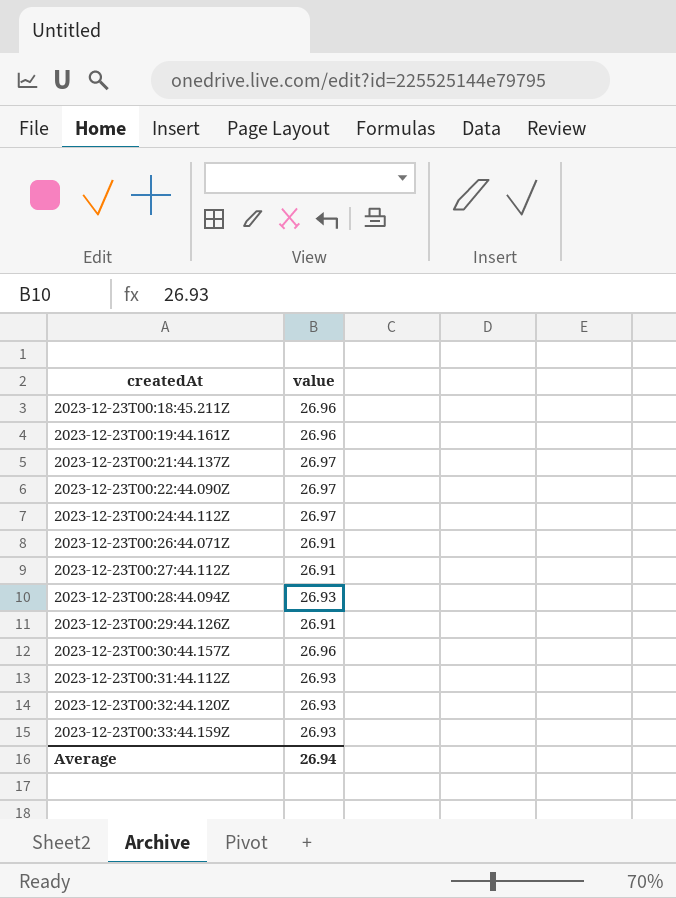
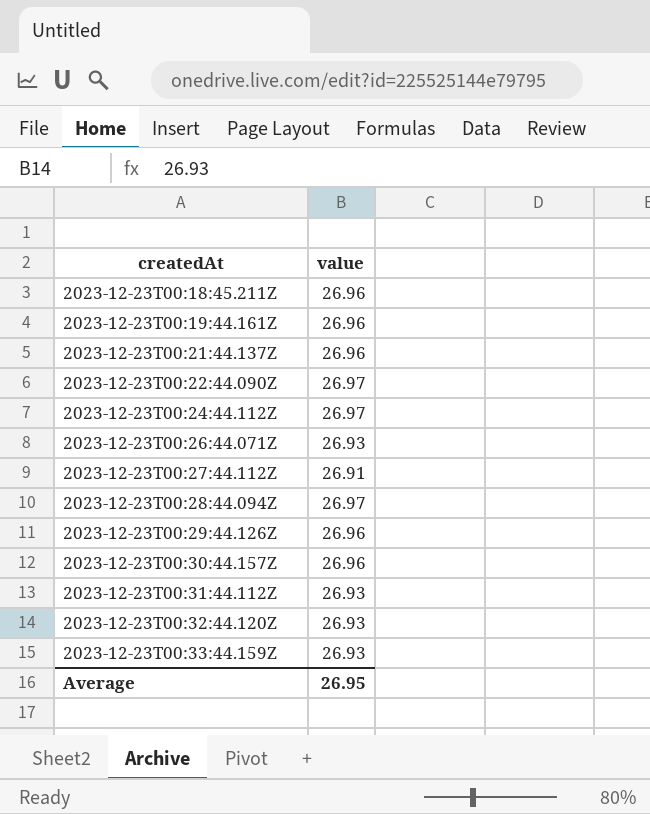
2023-12-23T00:21:44.137Z | value: 26.97 -> 26.96
2023-12-23T00:26:44.071Z | value: 26.91 -> 26.93
2023-12-23T00:28:44.094Z | value: 26.93 -> 26.97
2023-12-23T00:29:44.126Z | value: 26.91 -> 26.96
Average | value: 26.94 -> 26.95

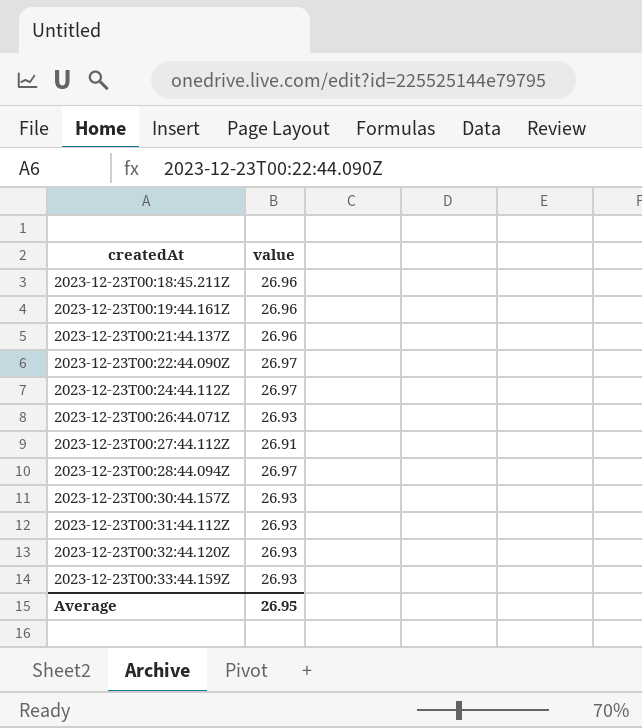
row 2023-12-23T00:29:44.126Z: 26.96 -> none
2023-12-23T00:30:44.157Z | value: 26.96 -> 26.93

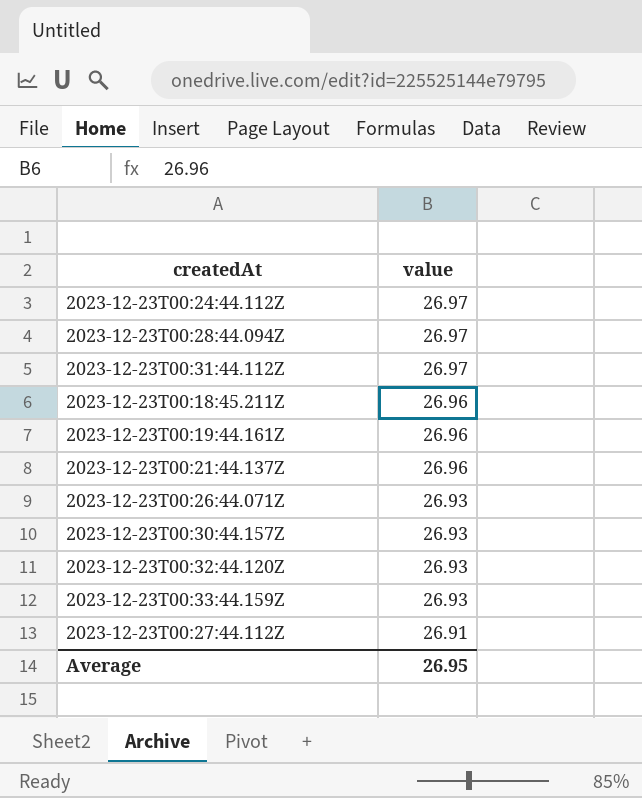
row order: createdAt ascending -> value descending
row 2023-12-23T00:22:44.090Z: 26.97 -> none
2023-12-23T00:31:44.112Z | value: 26.93 -> 26.97

